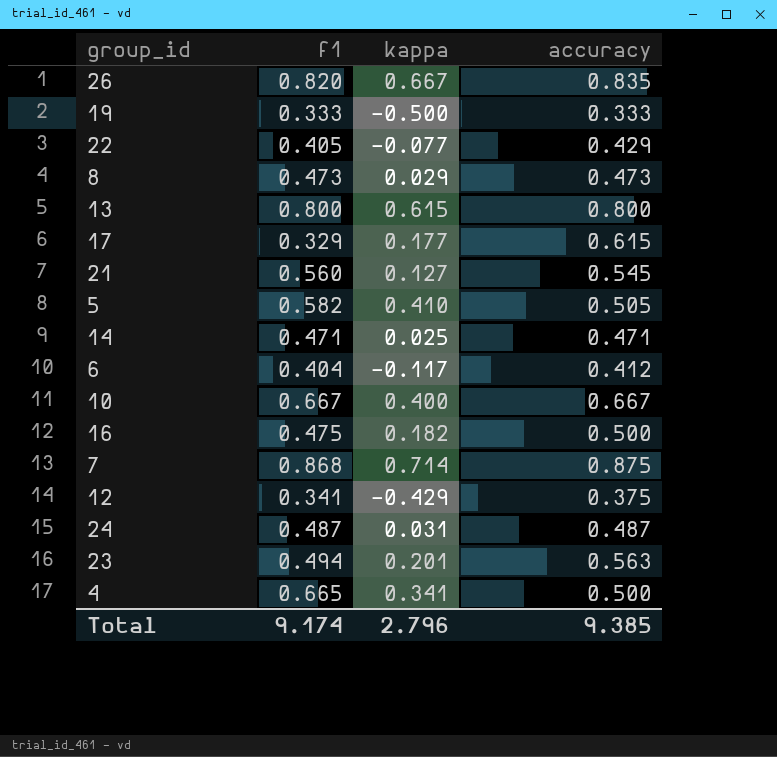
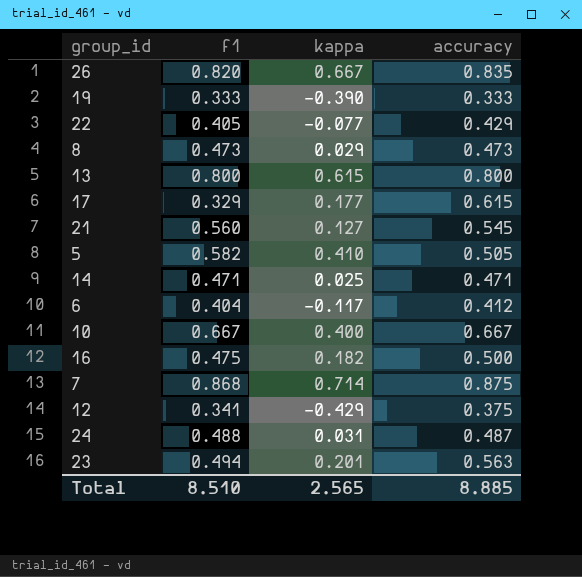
row 4: 0.665 | 0.341 | 0.500 -> none
19 | kappa: -0.500 -> -0.390
24 | f1: 0.487 -> 0.488
Total | f1: 9.174 -> 8.510
Total | kappa: 2.796 -> 2.565
Total | accuracy: 9.385 -> 8.885

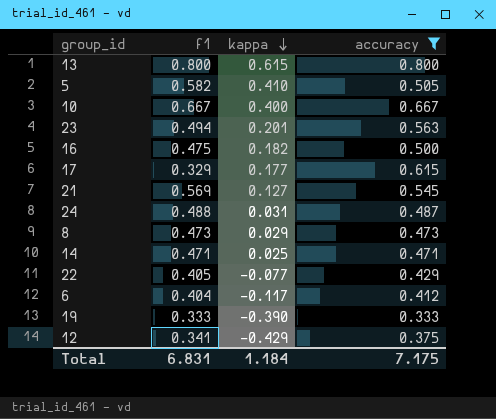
filter: none -> accuracy <= 0.800
row order: none -> kappa descending
21 | f1: 0.560 -> 0.569
Total | f1: 8.510 -> 6.831
Total | kappa: 2.565 -> 1.184
Total | accuracy: 8.885 -> 7.175

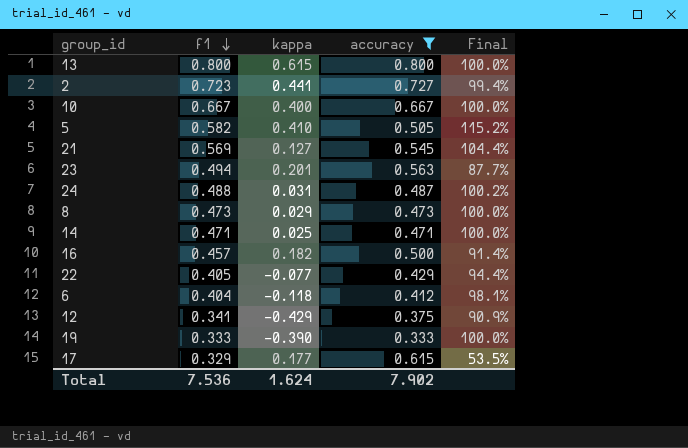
row order: kappa descending -> f1 descending
column Final | formula: none -> [f1] / [accuracy]
row 2: none -> 0.723 | 0.441 | 0.727 | 99.4%
16 | f1: 0.475 -> 0.457
6 | kappa: -0.117 -> -0.118
Total | f1: 6.831 -> 7.536
Total | kappa: 1.184 -> 1.624
Total | accuracy: 7.175 -> 7.902

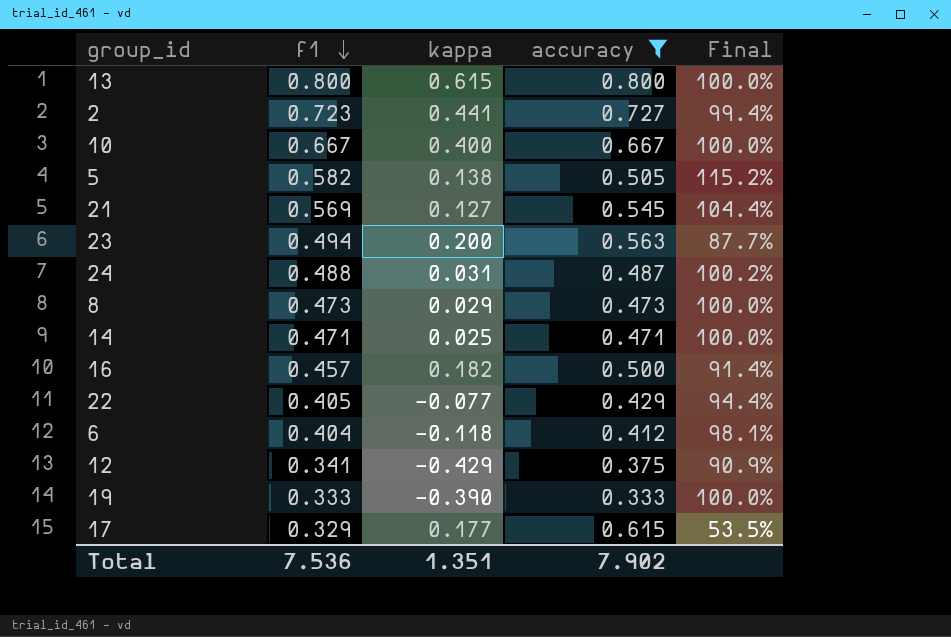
5 | kappa: 0.410 -> 0.138
23 | kappa: 0.201 -> 0.200
Total | kappa: 1.624 -> 1.351

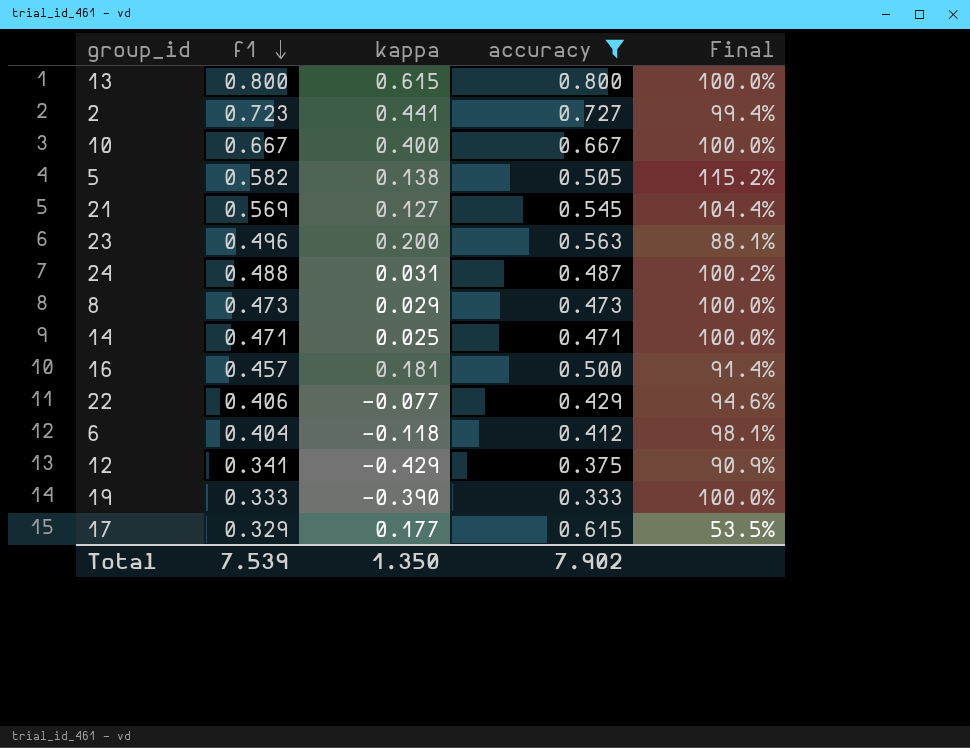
23 | f1: 0.494 -> 0.496
23 | Final: 87.7% -> 88.1%
16 | kappa: 0.182 -> 0.181
22 | f1: 0.405 -> 0.406
22 | Final: 94.4% -> 94.6%
Total | f1: 7.536 -> 7.539
Total | kappa: 1.351 -> 1.350

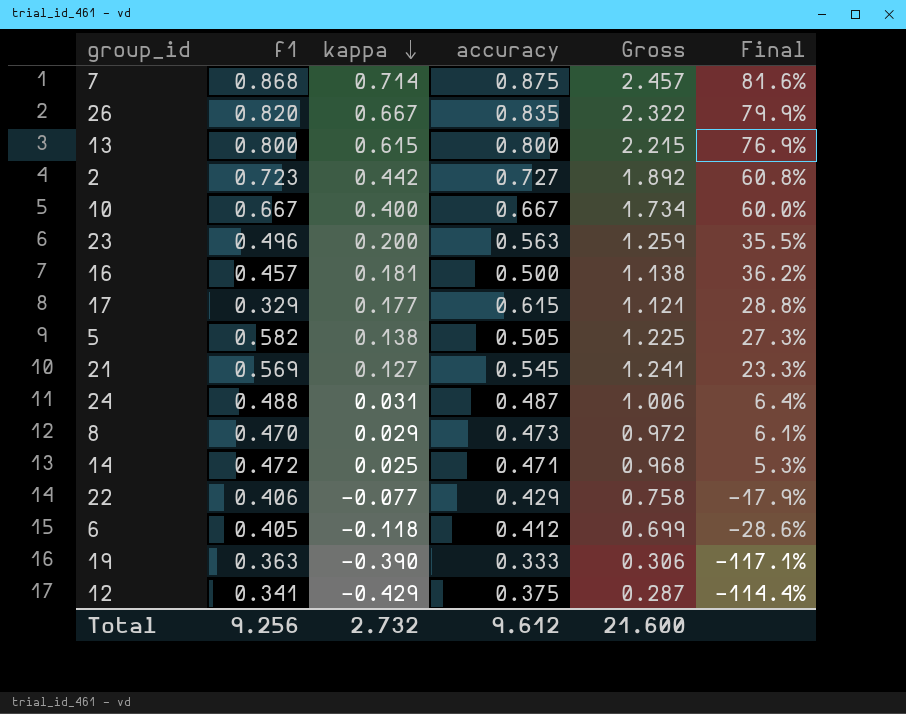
filter: accuracy <= 0.800 -> none
row order: f1 descending -> kappa descending
column Gross | formula: none -> [f1] + [kappa] + [accuracy]
column Final | formula: [f1] / [accuracy] -> [kappa] / [accuracy]
2 | kappa: 0.441 -> 0.442
8 | f1: 0.473 -> 0.470
14 | f1: 0.471 -> 0.472
6 | f1: 0.404 -> 0.405
19 | f1: 0.333 -> 0.363
Total | f1: 7.539 -> 9.256
Total | kappa: 1.350 -> 2.732
Total | accuracy: 7.902 -> 9.612

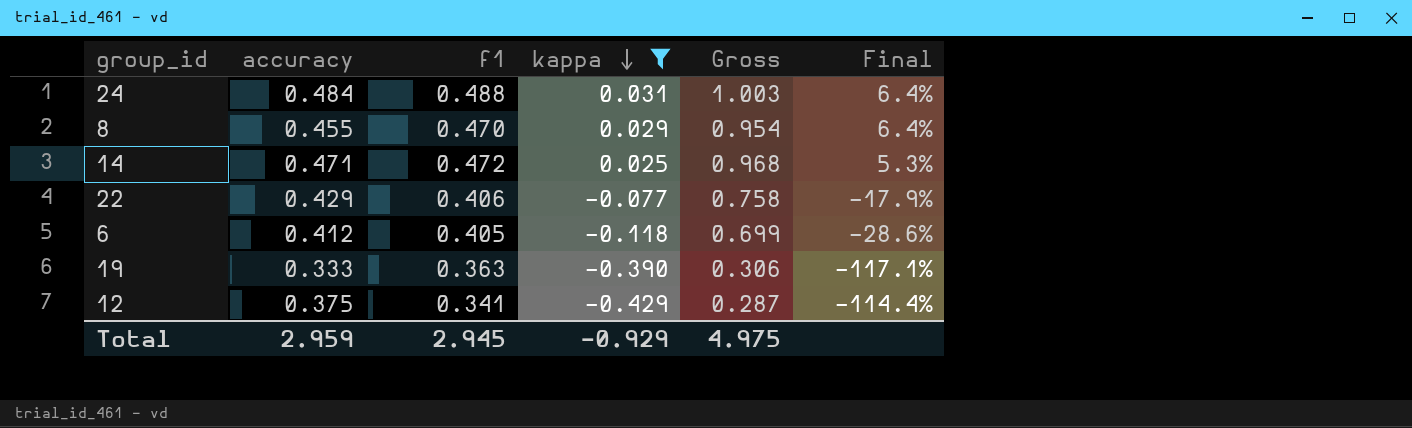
filter: none -> kappa <= 0.031
column accuracy | position: 4 -> 2
24 | accuracy: 0.487 -> 0.484
24 | Gross: 1.006 -> 1.003
8 | accuracy: 0.473 -> 0.455
8 | Gross: 0.972 -> 0.954
8 | Final: 6.1% -> 6.4%
Total | accuracy: 9.612 -> 2.959
Total | f1: 9.256 -> 2.945
Total | kappa: 2.732 -> -0.929
Total | Gross: 21.600 -> 4.975

